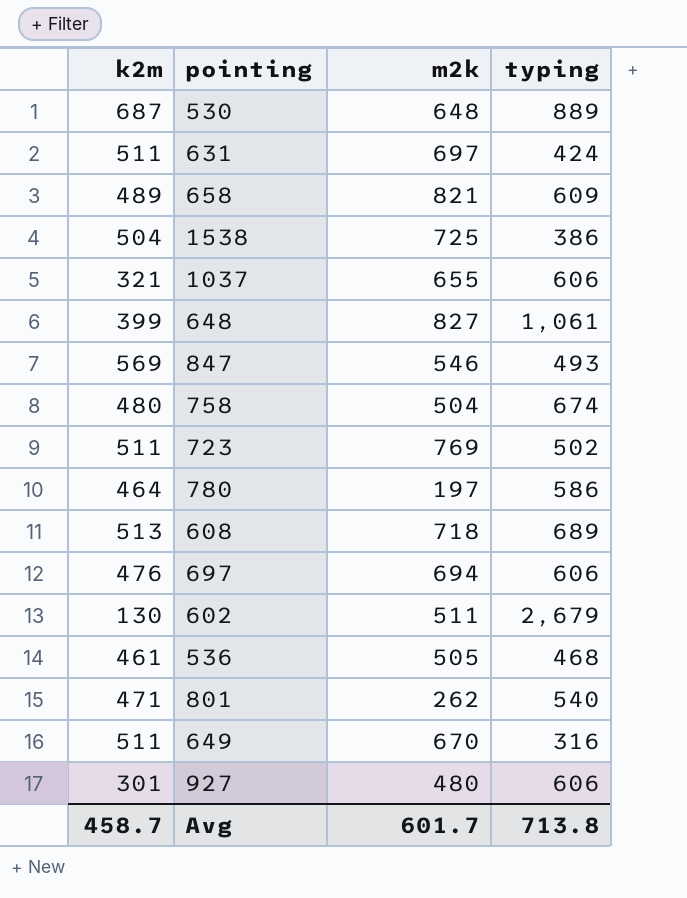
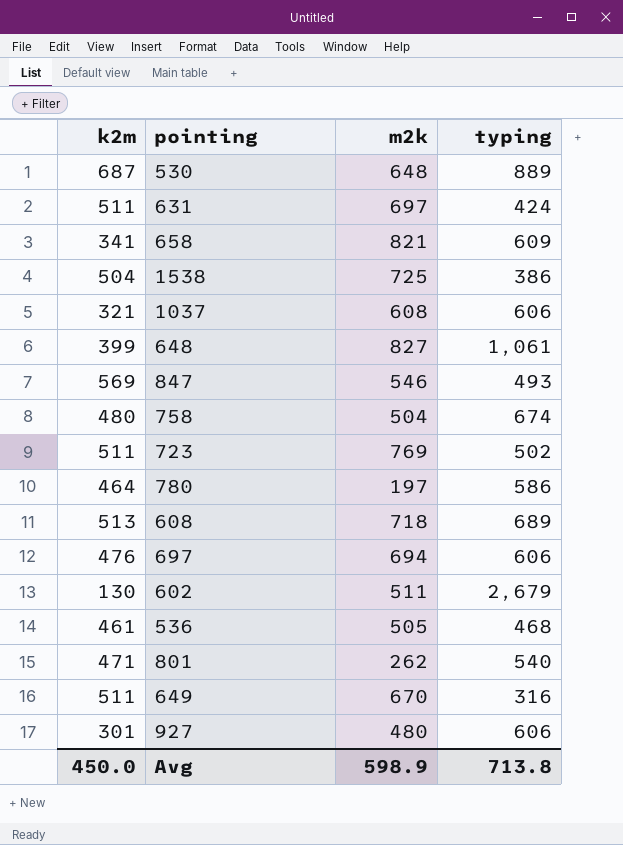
658 | k2m: 489 -> 341
1037 | m2k: 655 -> 608
Avg | k2m: 458.7 -> 450.0
Avg | m2k: 601.7 -> 598.9

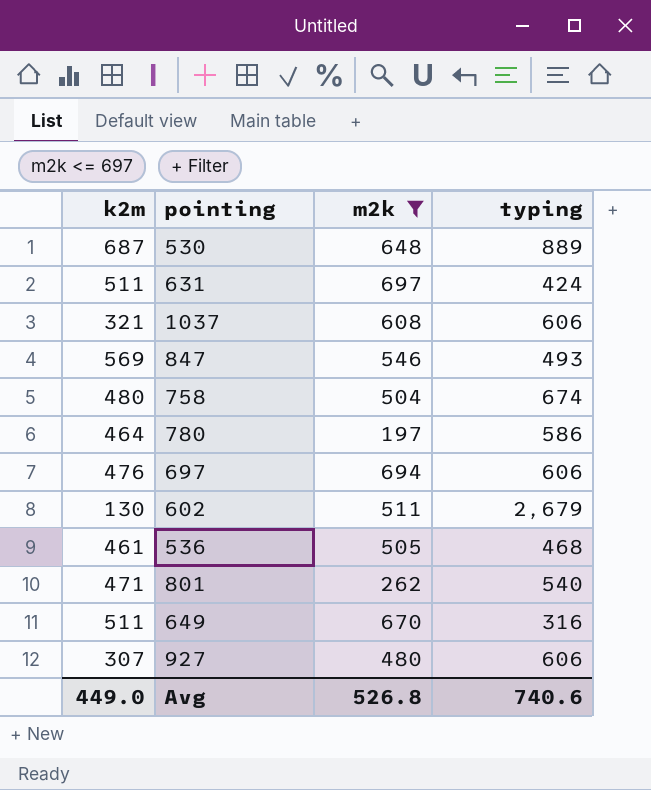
filter: none -> m2k <= 697
927 | k2m: 301 -> 307
Avg | k2m: 450.0 -> 449.0
Avg | m2k: 598.9 -> 526.8
Avg | typing: 713.8 -> 740.6

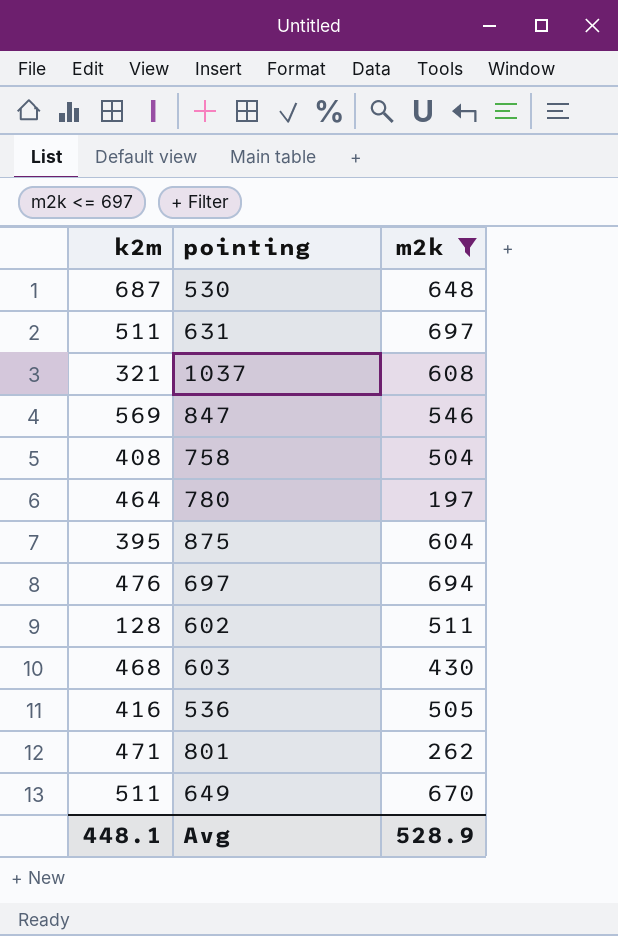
column typing | position: 4 -> none
row 927: 307 | 480 | 606 -> none
758 | k2m: 480 -> 408
row 875: none -> 395 | 604
602 | k2m: 130 -> 128
row 603: none -> 468 | 430
536 | k2m: 461 -> 416
Avg | k2m: 449.0 -> 448.1
Avg | m2k: 526.8 -> 528.9

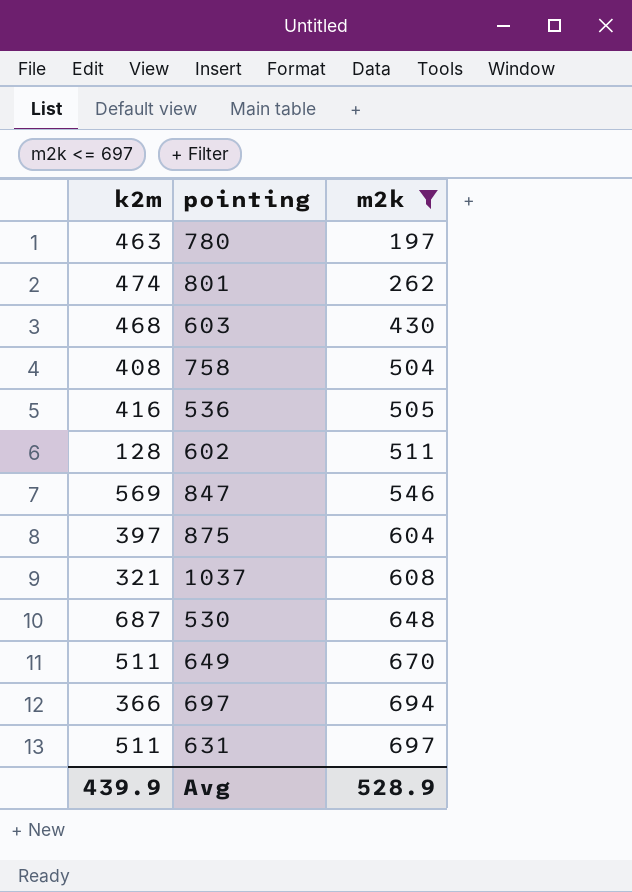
row order: none -> m2k ascending
780 | k2m: 464 -> 463
801 | k2m: 471 -> 474
875 | k2m: 395 -> 397
697 | k2m: 476 -> 366
Avg | k2m: 448.1 -> 439.9

